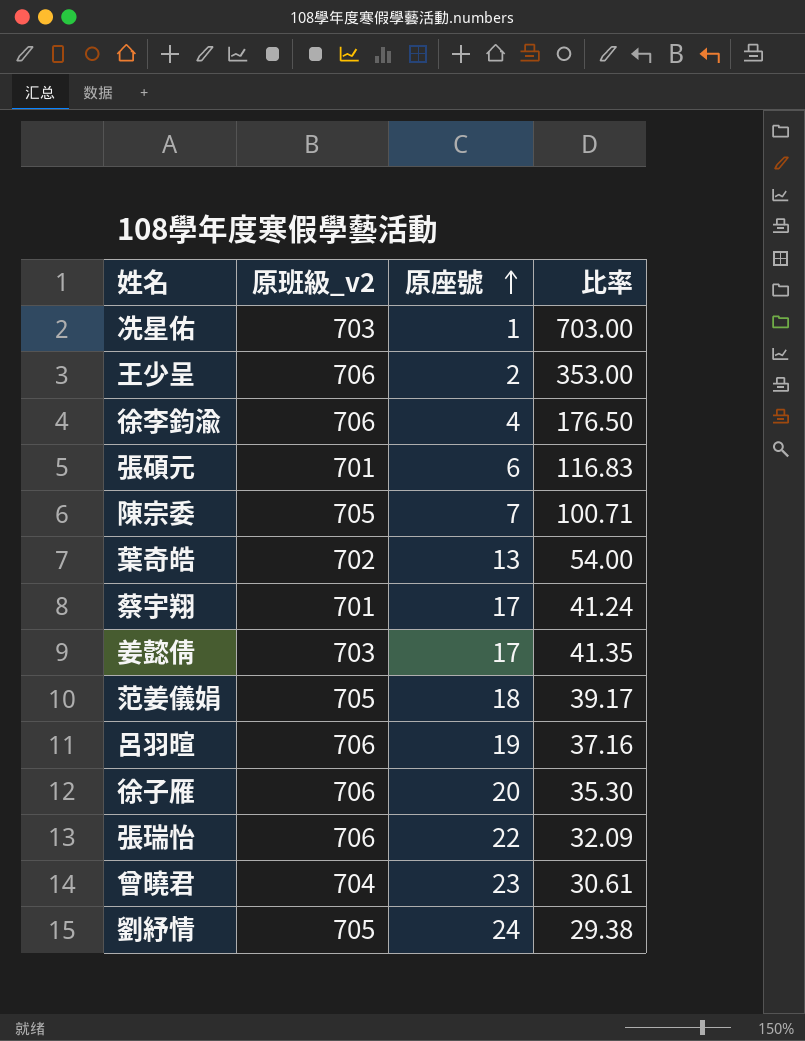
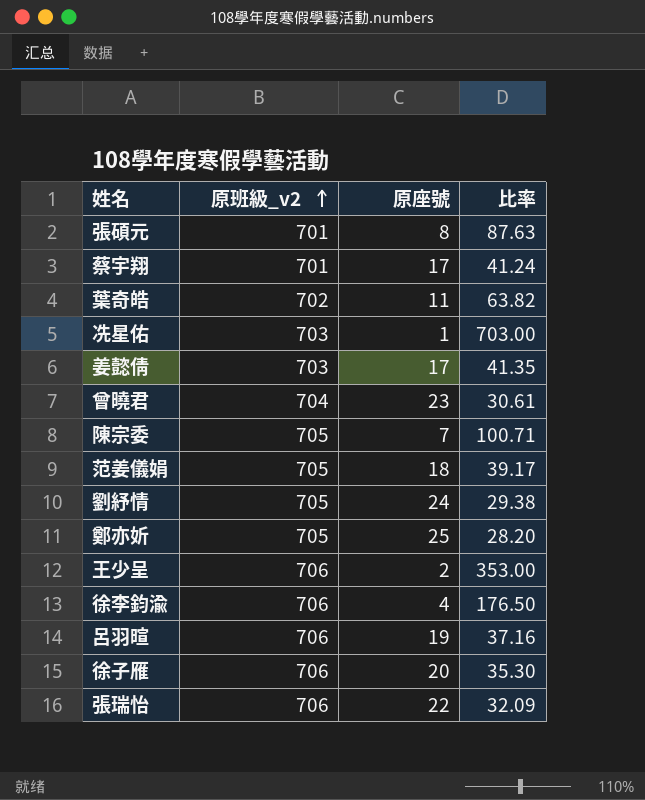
row order: 原座號 ascending -> 原班級_v2 ascending
張碩元 | 原座號: 6 -> 8
張碩元 | 比率: 116.83 -> 87.63
葉奇皓 | 原座號: 13 -> 11
葉奇皓 | 比率: 54.00 -> 63.82
row 鄭亦妡: none -> 705 | 25 | 28.20

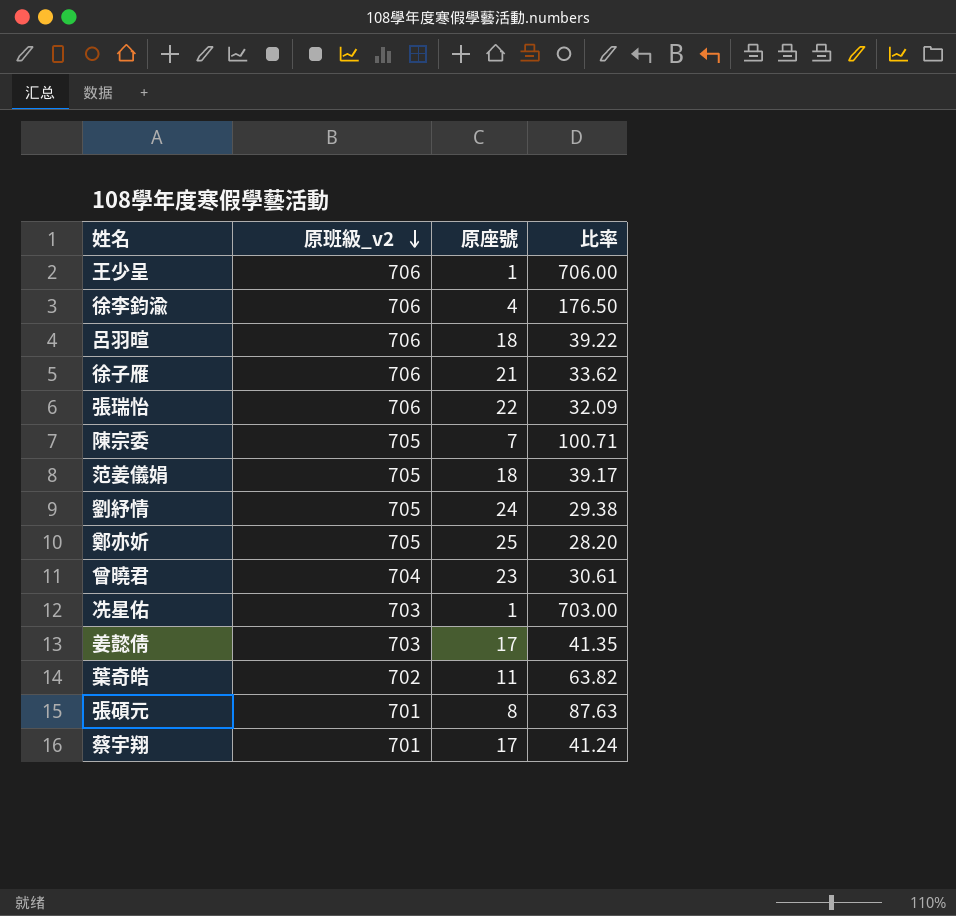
row order: 原班級_v2 ascending -> 原班級_v2 descending
王少呈 | 原座號: 2 -> 1
王少呈 | 比率: 353.00 -> 706.00
呂羽暄 | 原座號: 19 -> 18
呂羽暄 | 比率: 37.16 -> 39.22
徐子雁 | 原座號: 20 -> 21
徐子雁 | 比率: 35.30 -> 33.62

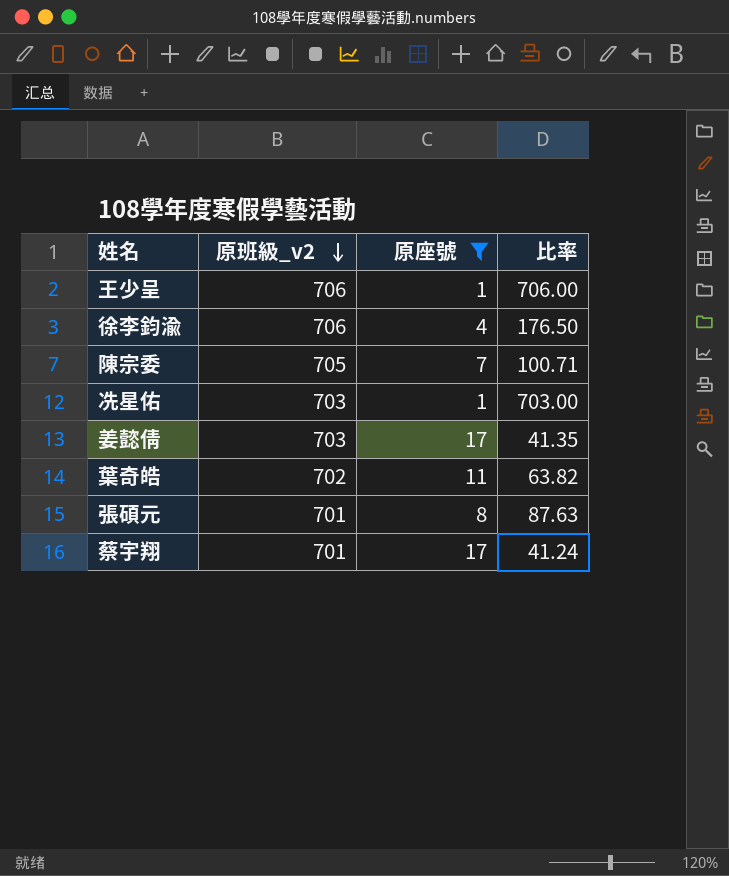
filter: none -> 原座號 <= 17

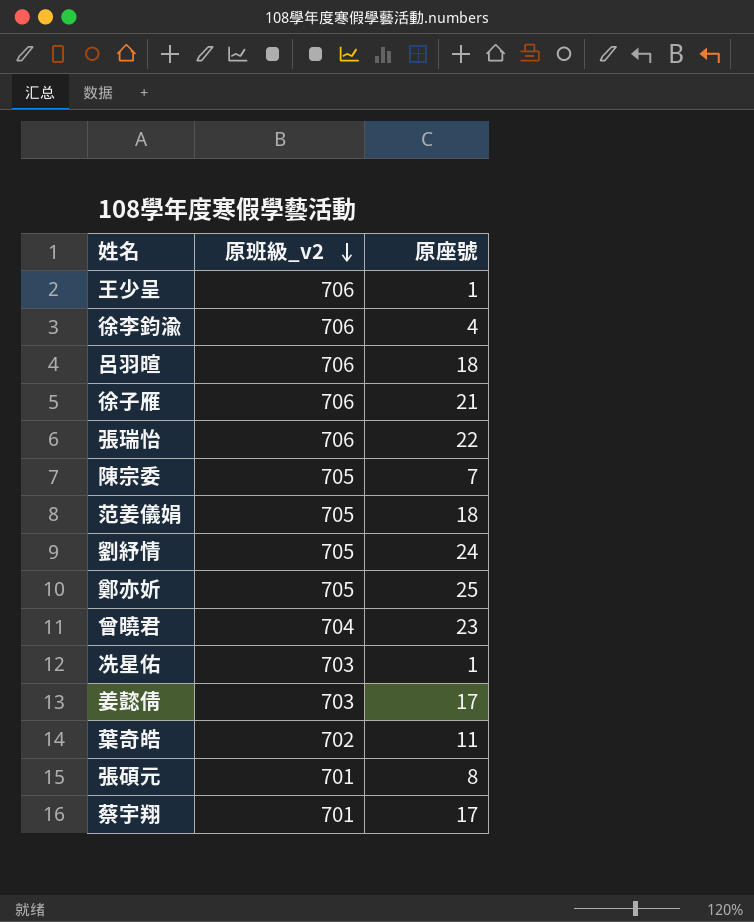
filter: 原座號 <= 17 -> none
column 比率 | formula: [原班級_v2] / [原座號] -> none

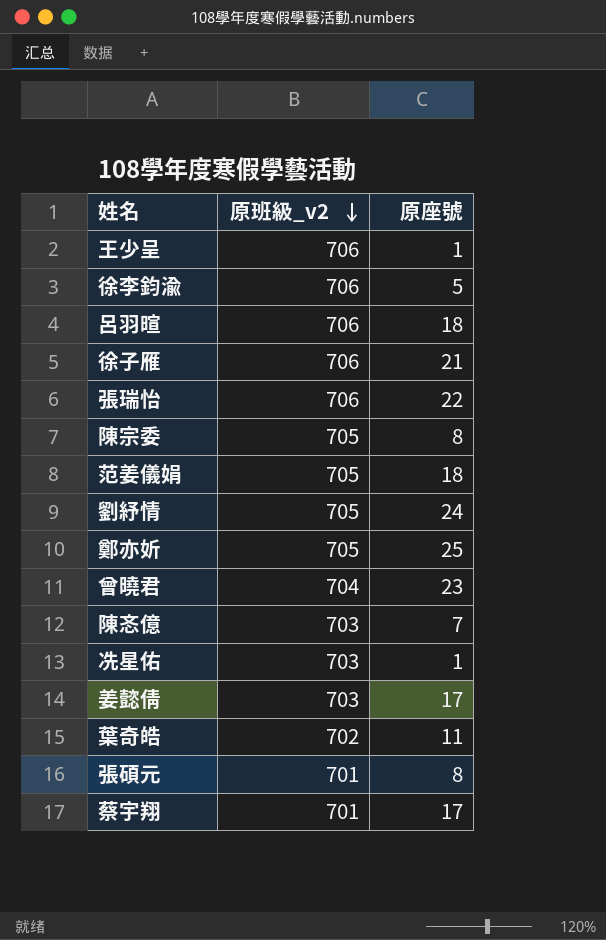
徐李鈞渝 | 原座號: 4 -> 5
陳宗委 | 原座號: 7 -> 8
row 陳忞億: none -> 703 | 7

